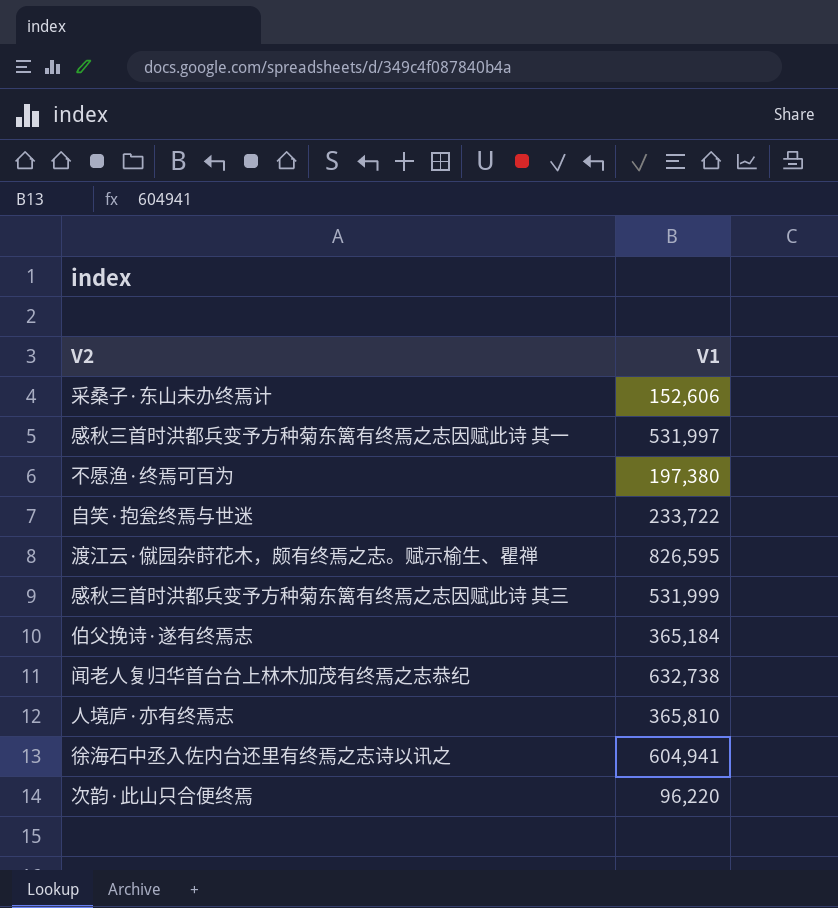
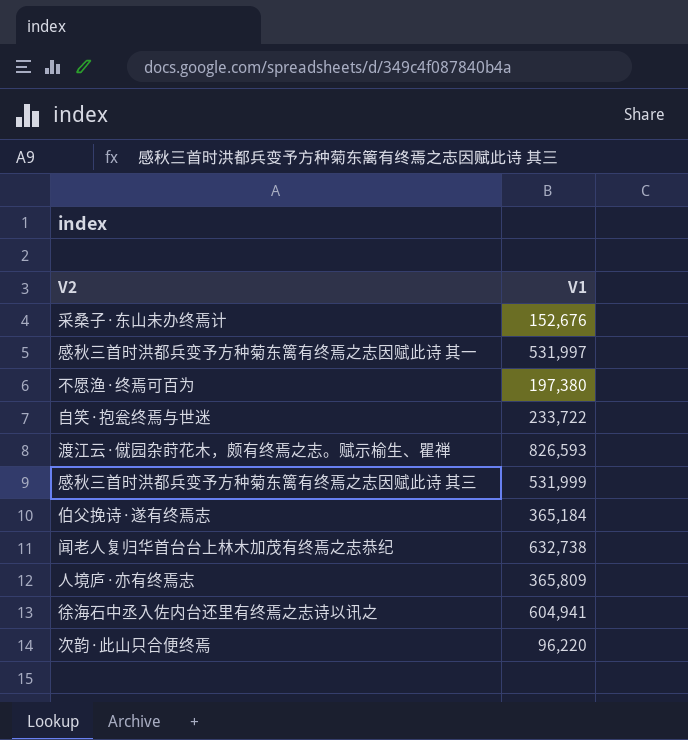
采桑子·东山未办终焉计 | V1: 152,606 -> 152,676
渡江云·僦园杂莳花木，颇有终焉之志。赋示榆生、瞿禅 | V1: 826,595 -> 826,593
人境庐·亦有终焉志 | V1: 365,810 -> 365,809

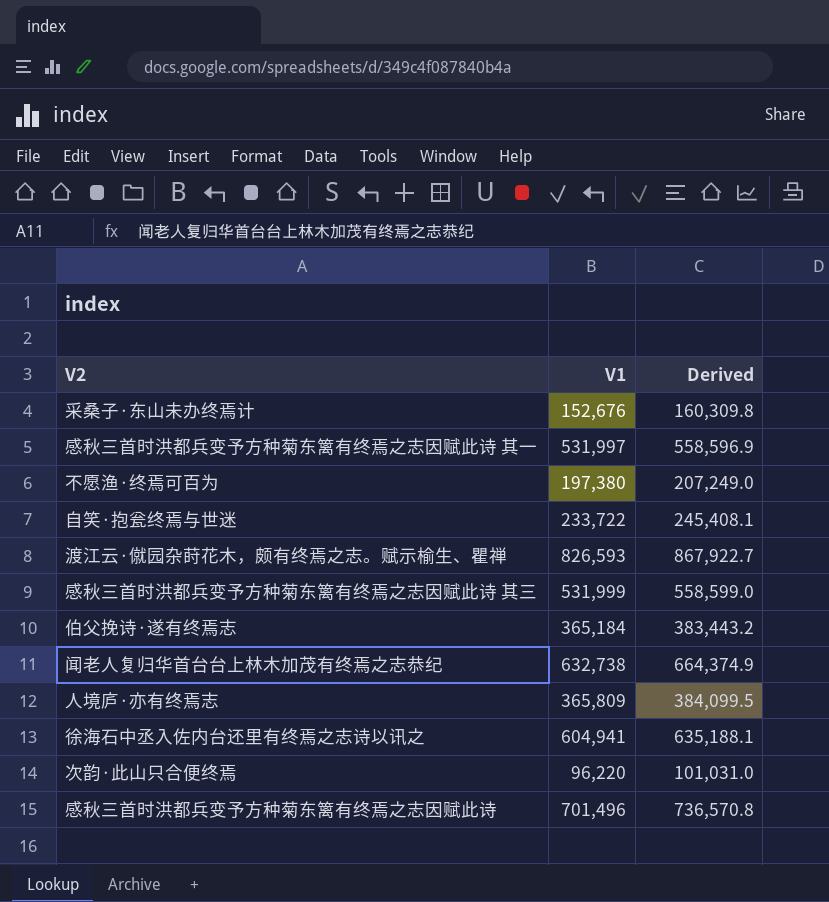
column Derived | formula: none -> [V1] * 1.05
row 感秋三首时洪都兵变予方种菊东篱有终焉之志因赋此诗: none -> 701,496 | 736,570.8

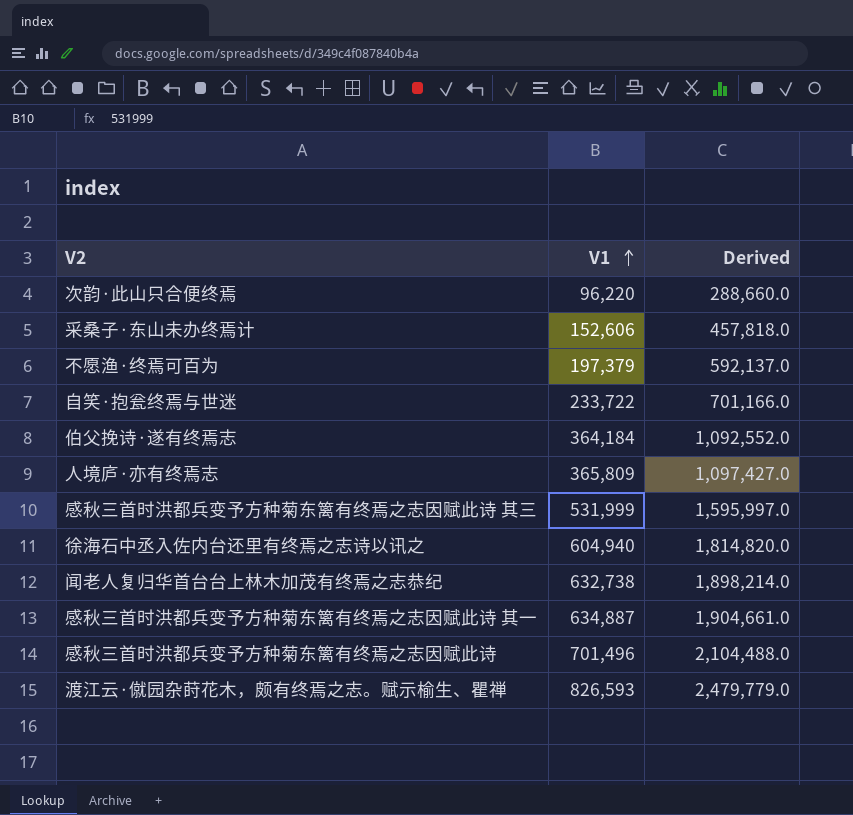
row order: none -> V1 ascending
column Derived | formula: [V1] * 1.05 -> [V1] * 3
采桑子·东山未办终焉计 | V1: 152,676 -> 152,606
不愿渔·终焉可百为 | V1: 197,380 -> 197,379
伯父挽诗·遂有终焉志 | V1: 365,184 -> 364,184
徐海石中丞入佐内台还里有终焉之志诗以讯之 | V1: 604,941 -> 604,940
感秋三首时洪都兵变予方种菊东篱有终焉之志因赋此诗 其一 | V1: 531,997 -> 634,887

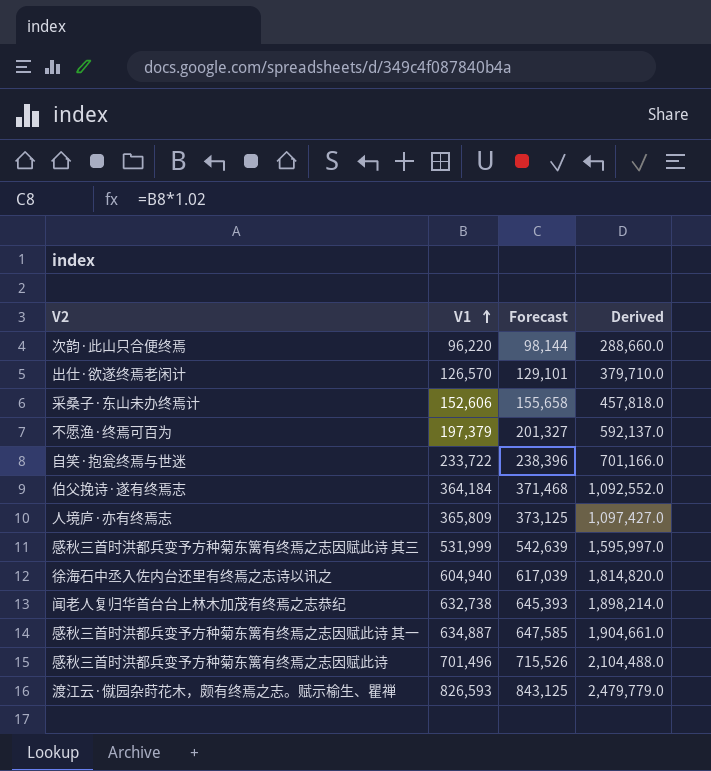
column Forecast | formula: none -> [V1] * 1.02
row 出仕·欲遂终焉老闲计: none -> 126,570 | 129,101 | 379,710.0

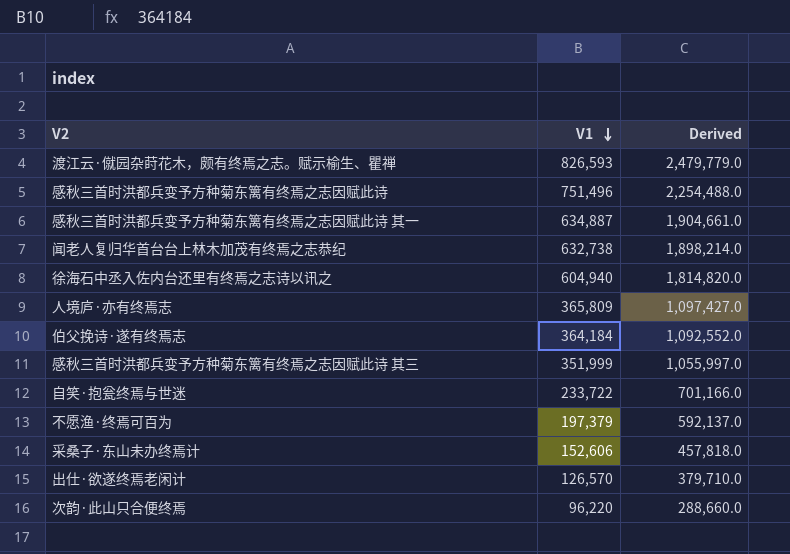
row order: V1 ascending -> V1 descending
column Forecast | formula: [V1] * 1.02 -> none
感秋三首时洪都兵变予方种菊东篱有终焉之志因赋此诗 | V1: 701,496 -> 751,496
感秋三首时洪都兵变予方种菊东篱有终焉之志因赋此诗 | Derived: 2,104,488.0 -> 2,254,488.0
感秋三首时洪都兵变予方种菊东篱有终焉之志因赋此诗 其三 | V1: 531,999 -> 351,999
感秋三首时洪都兵变予方种菊东篱有终焉之志因赋此诗 其三 | Derived: 1,595,997.0 -> 1,055,997.0

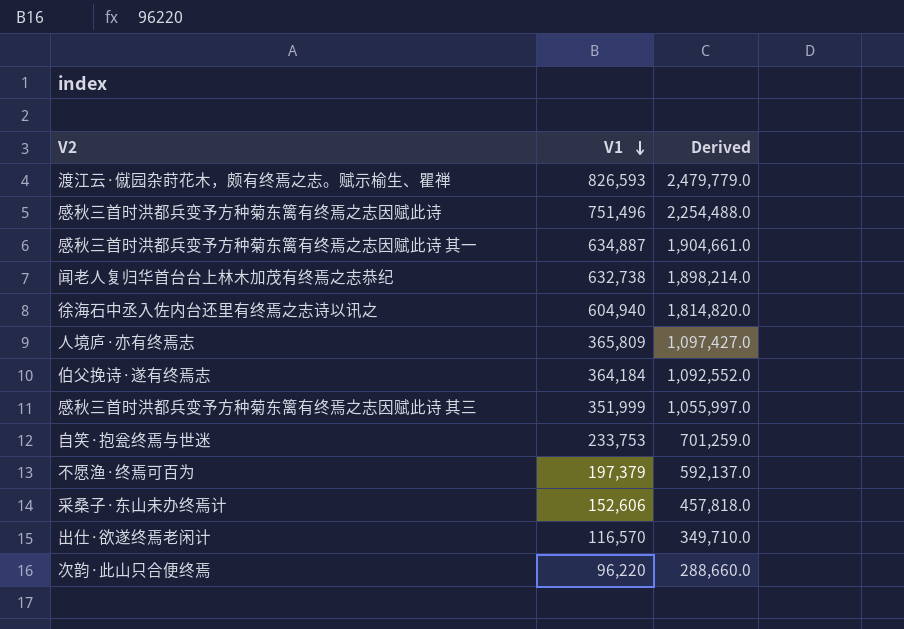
自笑·抱瓮终焉与世迷 | V1: 233,722 -> 233,753
自笑·抱瓮终焉与世迷 | Derived: 701,166.0 -> 701,259.0
出仕·欲遂终焉老闲计 | V1: 126,570 -> 116,570
出仕·欲遂终焉老闲计 | Derived: 379,710.0 -> 349,710.0

